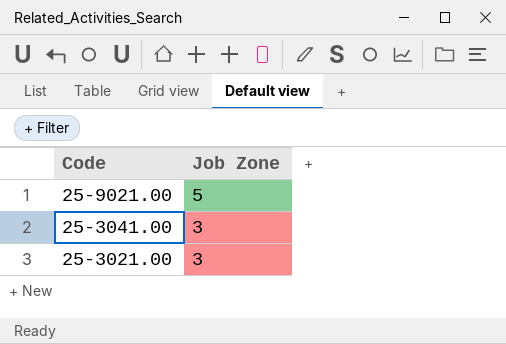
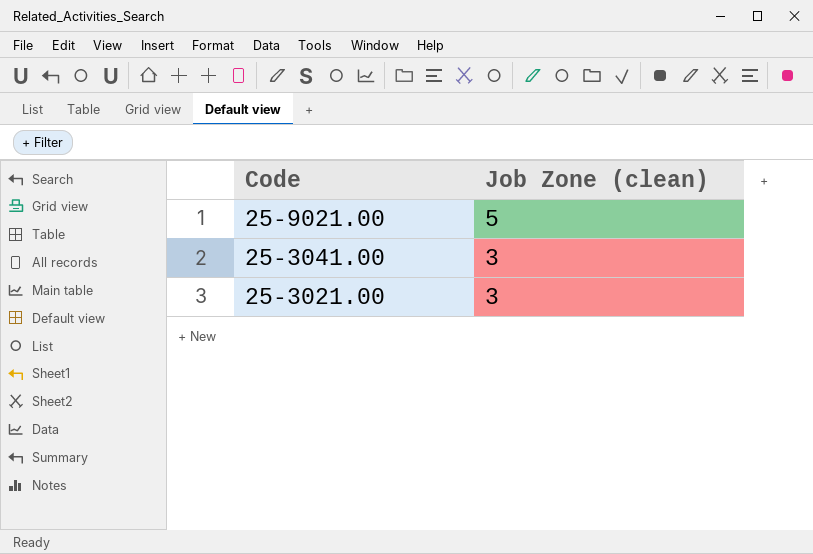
column name: Job Zone -> Job Zone (clean)

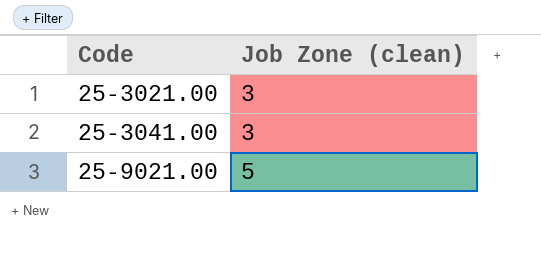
row order: Code descending -> Code ascending

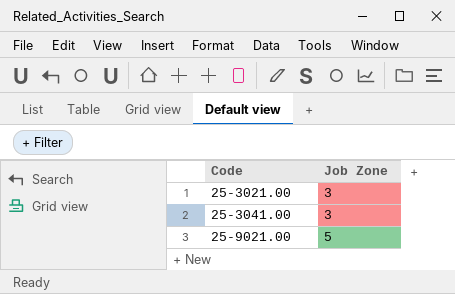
column name: Job Zone (clean) -> Job Zone

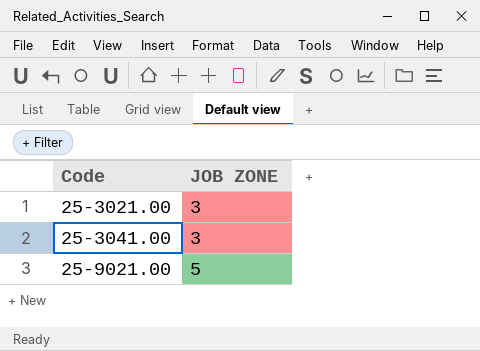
column name: Job Zone -> JOB ZONE

